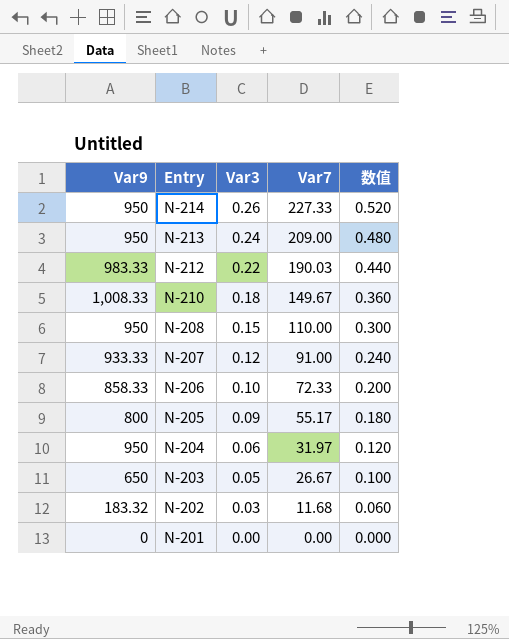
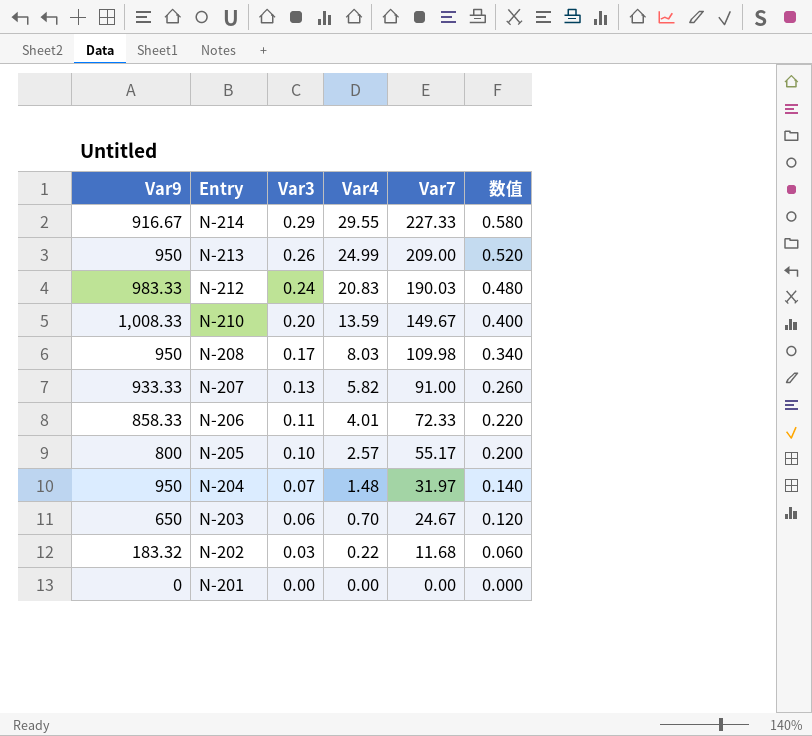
column Var4 | position: none -> 4
N-214 | Var9: 950 -> 916.67
N-214 | Var3: 0.26 -> 0.29
N-214 | 数值: 0.520 -> 0.580
N-213 | Var3: 0.24 -> 0.26
N-213 | 数值: 0.480 -> 0.520
N-212 | Var3: 0.22 -> 0.24
N-212 | 数值: 0.440 -> 0.480
N-210 | Var3: 0.18 -> 0.20
N-210 | 数值: 0.360 -> 0.400
N-208 | Var3: 0.15 -> 0.17
N-208 | Var7: 110.00 -> 109.98
N-208 | 数值: 0.300 -> 0.340
N-207 | Var3: 0.12 -> 0.13
N-207 | 数值: 0.240 -> 0.260
N-206 | Var3: 0.10 -> 0.11
N-206 | 数值: 0.200 -> 0.220
N-205 | Var3: 0.09 -> 0.10
N-205 | 数值: 0.180 -> 0.200
N-204 | Var3: 0.06 -> 0.07
N-204 | 数值: 0.120 -> 0.140
N-203 | Var3: 0.05 -> 0.06
N-203 | Var7: 26.67 -> 24.67
N-203 | 数值: 0.100 -> 0.120

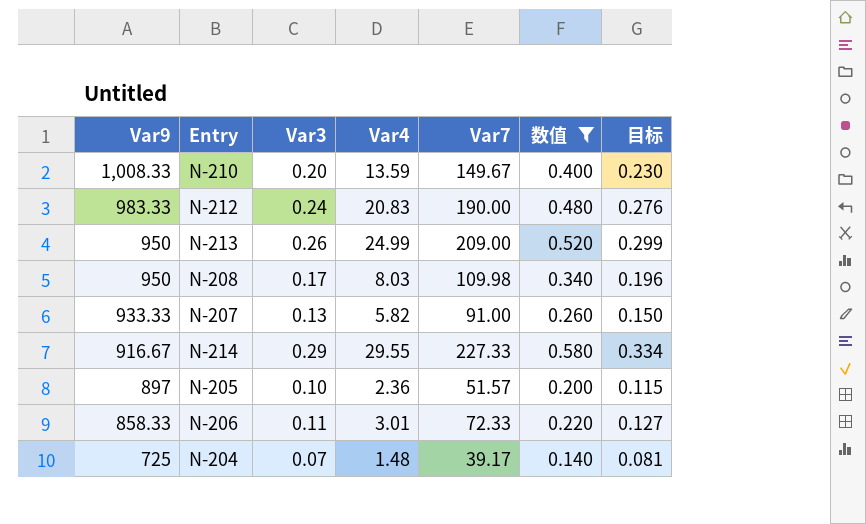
filter: none -> 数值 >= 0.140
row order: Entry descending -> Var9 descending
column 目标 | formula: none -> [Var3] * 1.15
N-212 | Var7: 190.03 -> 190.00
N-205 | Var9: 800 -> 897
N-205 | Var4: 2.57 -> 2.36
N-205 | Var7: 55.17 -> 51.57
N-206 | Var4: 4.01 -> 3.01
N-204 | Var9: 950 -> 725
N-204 | Var7: 31.97 -> 39.17

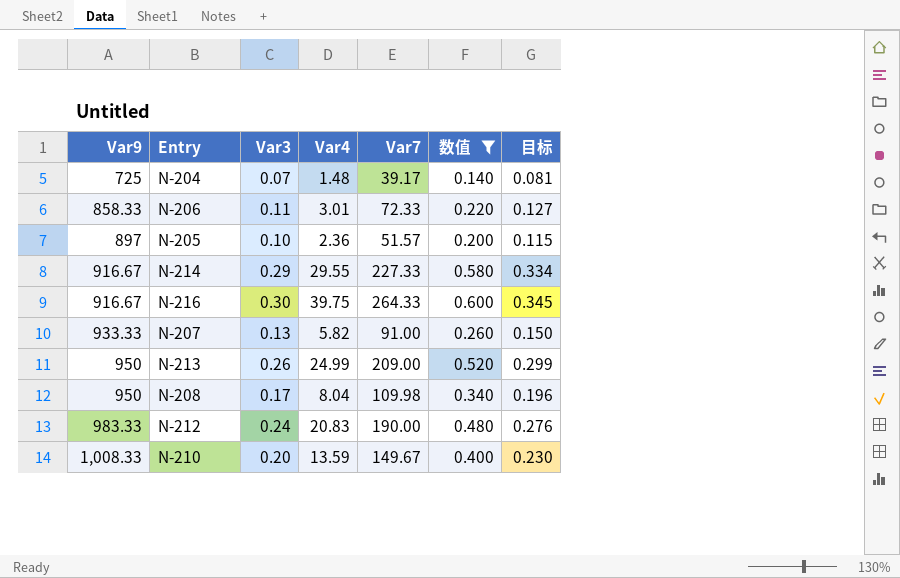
row order: Var9 descending -> Var9 ascending
row N-216: none -> 916.67 | 0.30 | 39.75 | 264.33 | 0.600 | 0.345
N-208 | Var4: 8.03 -> 8.04

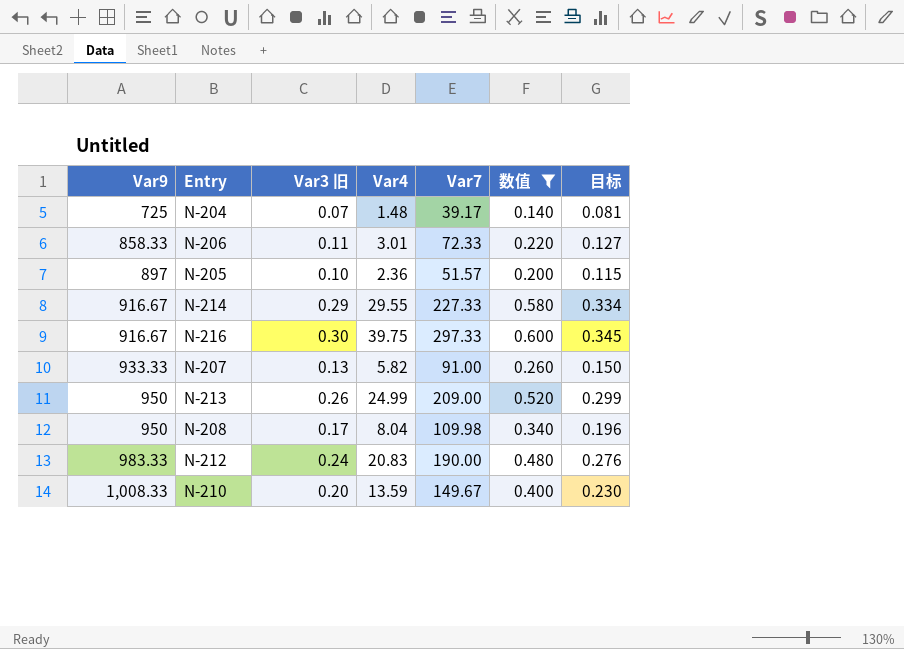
column name: Var3 -> Var3 旧
N-216 | Var7: 264.33 -> 297.33

